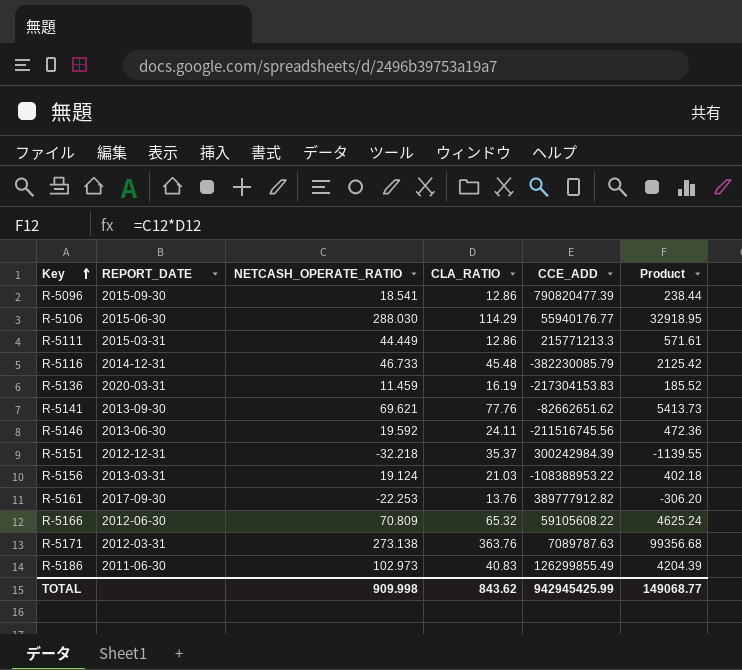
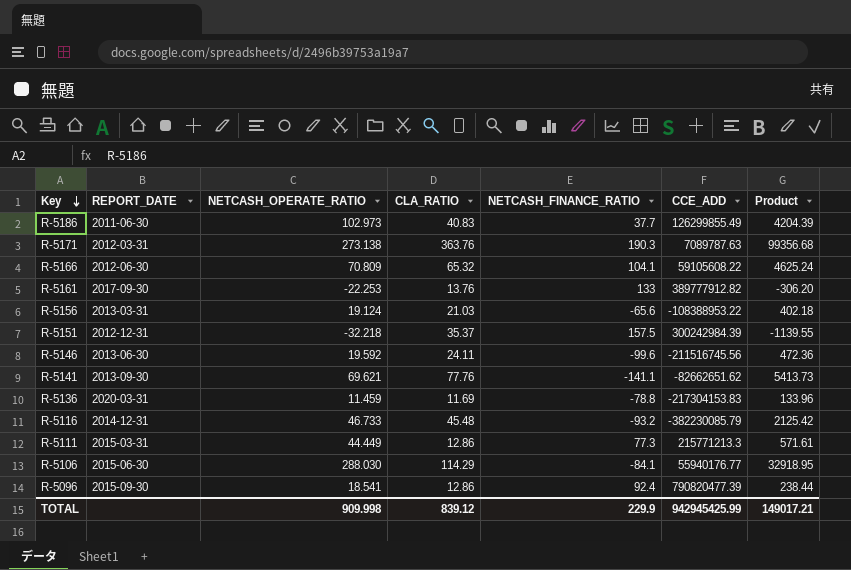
row order: Key ascending -> Key descending
column NETCASH_FINANCE_RATIO | position: none -> 5
R-5136 | CLA_RATIO: 16.19 -> 11.69
R-5136 | Product: 185.52 -> 133.96
TOTAL | CLA_RATIO: 843.62 -> 839.12
TOTAL | Product: 149068.77 -> 149017.21

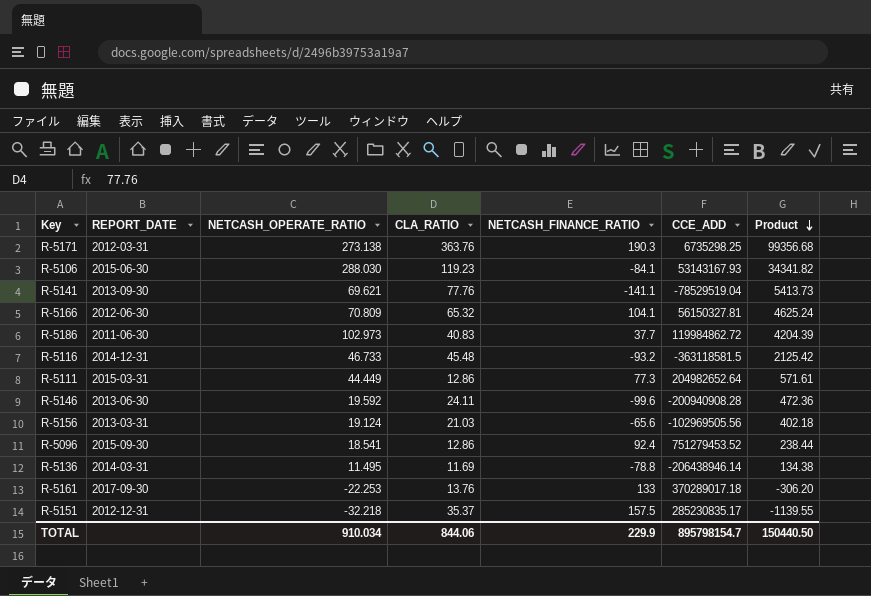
row order: Key descending -> Product descending
R-5171 | CCE_ADD: 7089787.63 -> 6735298.25
R-5106 | CLA_RATIO: 114.29 -> 119.23
R-5106 | CCE_ADD: 55940176.77 -> 53143167.93
R-5106 | Product: 32918.95 -> 34341.82
R-5141 | CCE_ADD: -82662651.62 -> -78529519.04
R-5166 | CCE_ADD: 59105608.22 -> 56150327.81
R-5186 | CCE_ADD: 126299855.49 -> 119984862.72
R-5116 | CCE_ADD: -382230085.79 -> -363118581.5
R-5111 | CCE_ADD: 215771213.3 -> 204982652.64
R-5146 | CCE_ADD: -211516745.56 -> -200940908.28
R-5156 | CCE_ADD: -108388953.22 -> -102969505.56
R-5096 | CCE_ADD: 790820477.39 -> 751279453.52
R-5136 | REPORT_DATE: 2020-03-31 -> 2014-03-31
R-5136 | NETCASH_OPERATE_RATIO: 11.459 -> 11.495
R-5136 | CCE_ADD: -217304153.83 -> -206438946.14
R-5136 | Product: 133.96 -> 134.38
R-5161 | CCE_ADD: 389777912.82 -> 370289017.18
R-5151 | CCE_ADD: 300242984.39 -> 285230835.17
TOTAL | NETCASH_OPERATE_RATIO: 909.998 -> 910.034
TOTAL | CLA_RATIO: 839.12 -> 844.06
TOTAL | CCE_ADD: 942945425.99 -> 895798154.7
TOTAL | Product: 149017.21 -> 150440.50

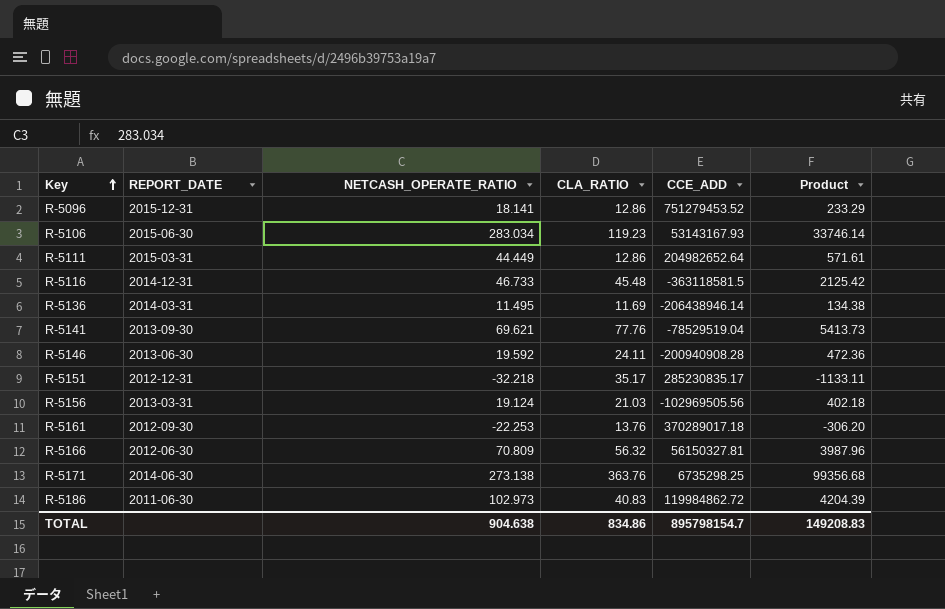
row order: Product descending -> Key ascending
column NETCASH_FINANCE_RATIO | position: 5 -> none
R-5096 | REPORT_DATE: 2015-09-30 -> 2015-12-31
R-5096 | NETCASH_OPERATE_RATIO: 18.541 -> 18.141
R-5096 | Product: 238.44 -> 233.29
R-5106 | NETCASH_OPERATE_RATIO: 288.030 -> 283.034
R-5106 | Product: 34341.82 -> 33746.14
R-5151 | CLA_RATIO: 35.37 -> 35.17
R-5151 | Product: -1139.55 -> -1133.11
R-5161 | REPORT_DATE: 2017-09-30 -> 2012-09-30
R-5166 | CLA_RATIO: 65.32 -> 56.32
R-5166 | Product: 4625.24 -> 3987.96
R-5171 | REPORT_DATE: 2012-03-31 -> 2014-06-30
TOTAL | NETCASH_OPERATE_RATIO: 910.034 -> 904.638
TOTAL | CLA_RATIO: 844.06 -> 834.86
TOTAL | Product: 150440.50 -> 149208.83

